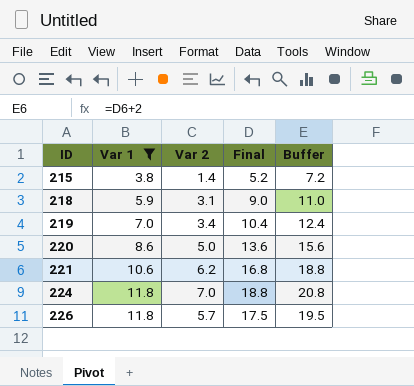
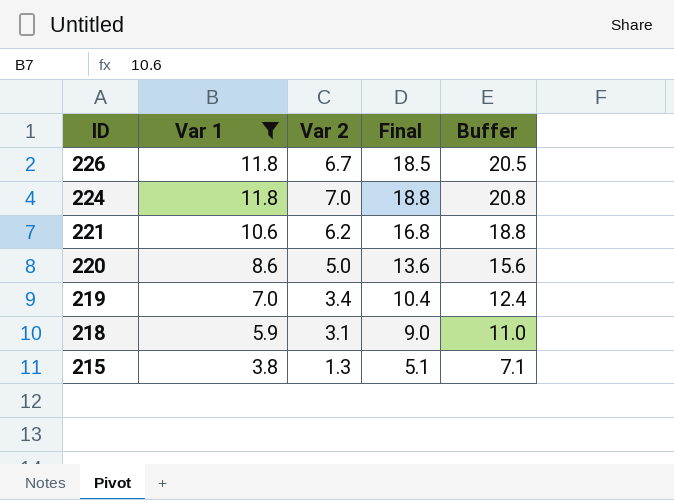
row order: ID ascending -> ID descending
226 | Var 2: 5.7 -> 6.7
226 | Final: 17.5 -> 18.5
226 | Buffer: 19.5 -> 20.5
215 | Var 2: 1.4 -> 1.3
215 | Final: 5.2 -> 5.1
215 | Buffer: 7.2 -> 7.1

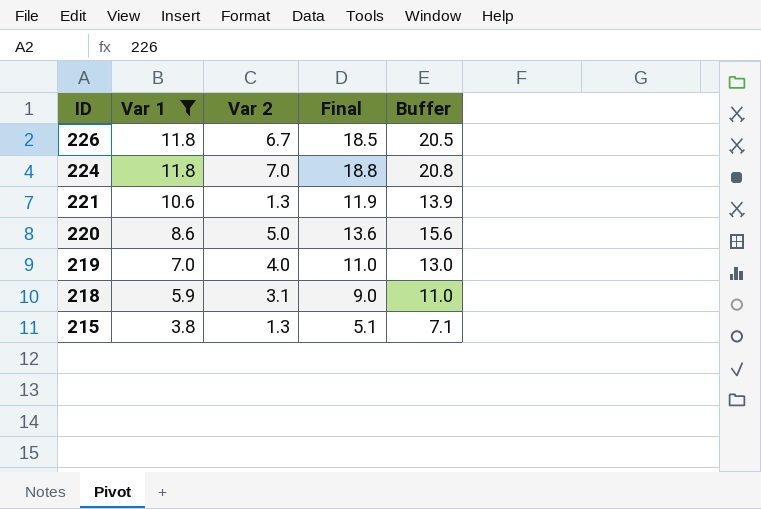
221 | Var 2: 6.2 -> 1.3
221 | Final: 16.8 -> 11.9
221 | Buffer: 18.8 -> 13.9
219 | Var 2: 3.4 -> 4.0
219 | Final: 10.4 -> 11.0
219 | Buffer: 12.4 -> 13.0

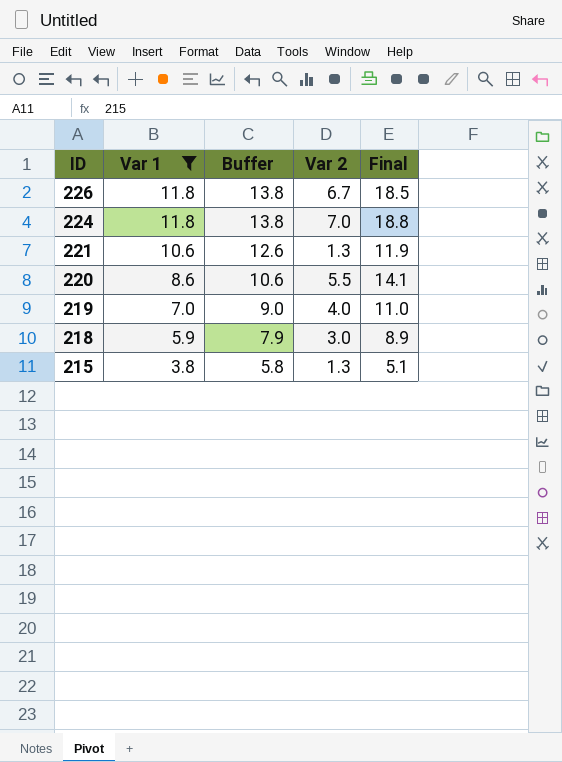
column Buffer | formula: [Final] + 2 -> [Var 1] + 2
column Buffer | position: 5 -> 3
220 | Var 2: 5.0 -> 5.5
220 | Final: 13.6 -> 14.1
218 | Var 2: 3.1 -> 3.0
218 | Final: 9.0 -> 8.9

